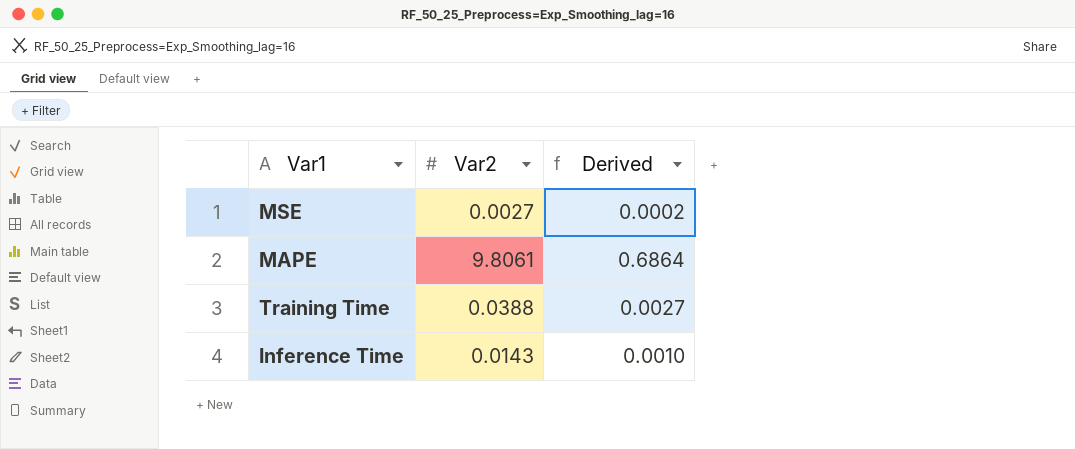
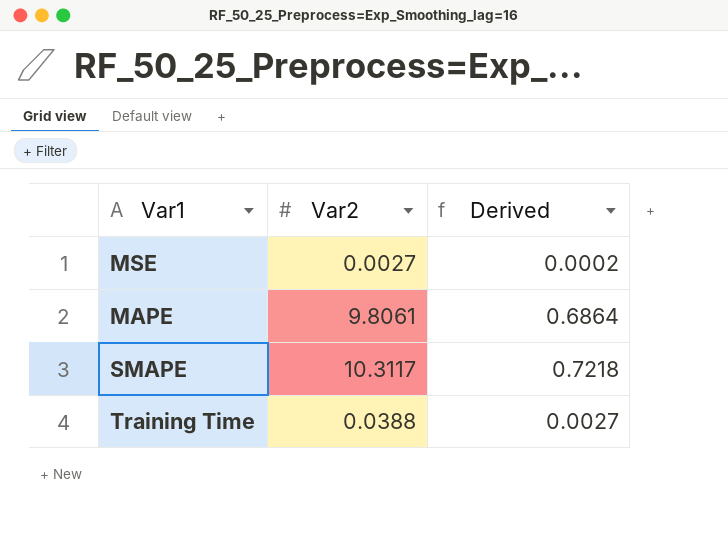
row Inference Time: 0.0143 | 0.0010 -> none
row SMAPE: none -> 10.3117 | 0.7218

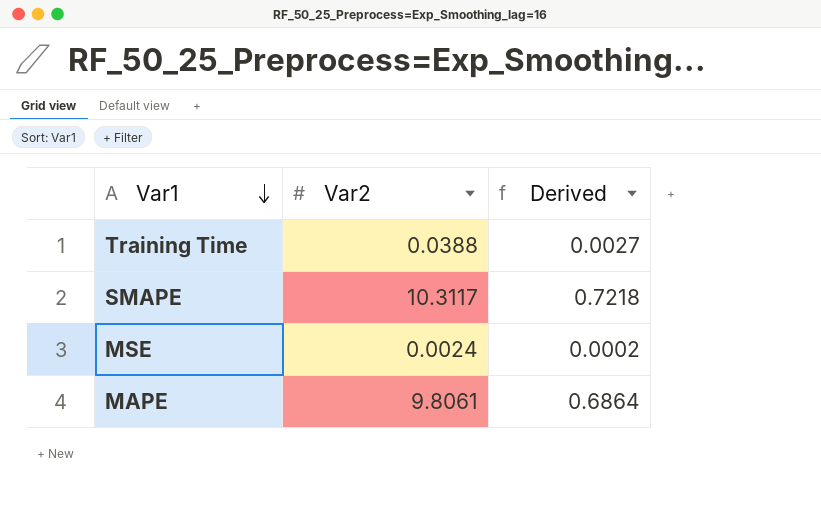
row order: none -> Var1 descending
MSE | Var2: 0.0027 -> 0.0024

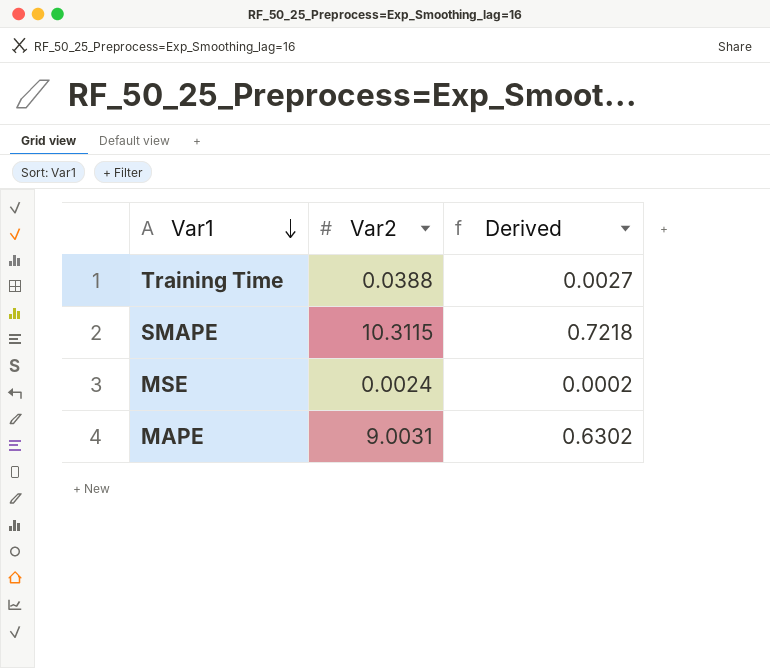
SMAPE | Var2: 10.3117 -> 10.3115
MAPE | Var2: 9.8061 -> 9.0031
MAPE | Derived: 0.6864 -> 0.6302

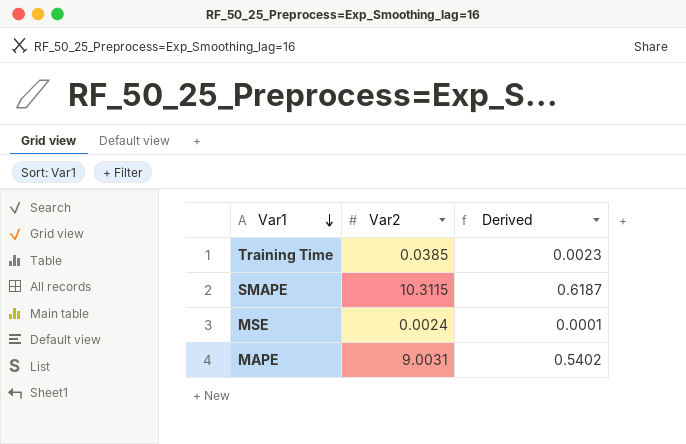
column Derived | formula: [Var2] * 0.07 -> [Var2] * 0.06
Training Time | Var2: 0.0388 -> 0.0385

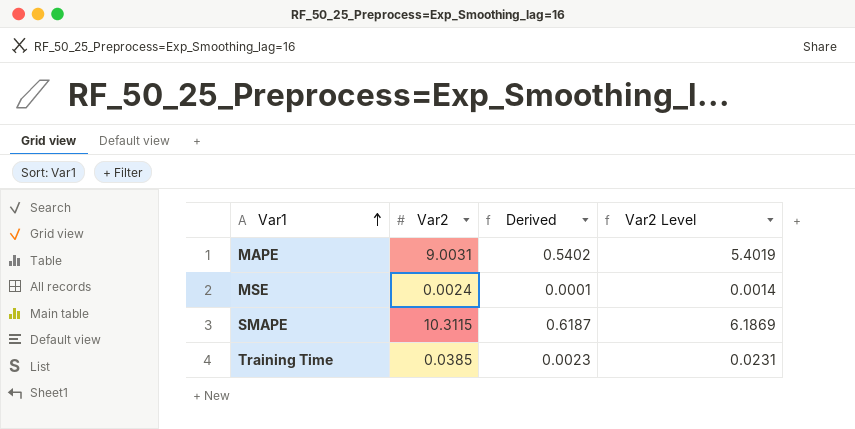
row order: Var1 descending -> Var1 ascending
column Var2 Level | formula: none -> [Var2] * 0.6

